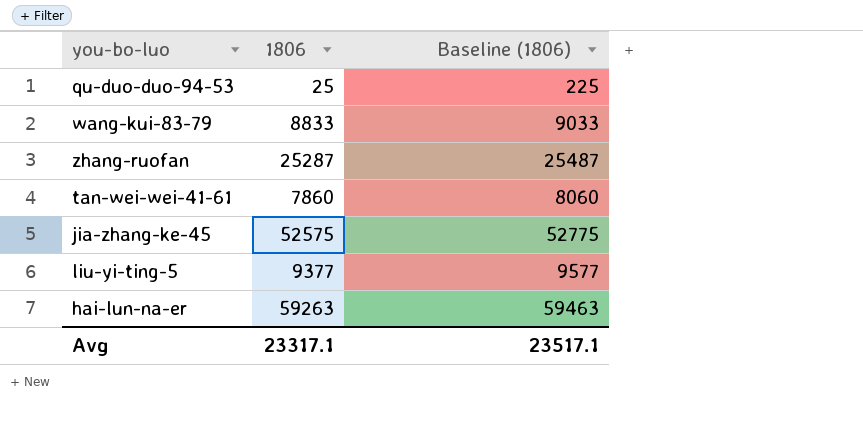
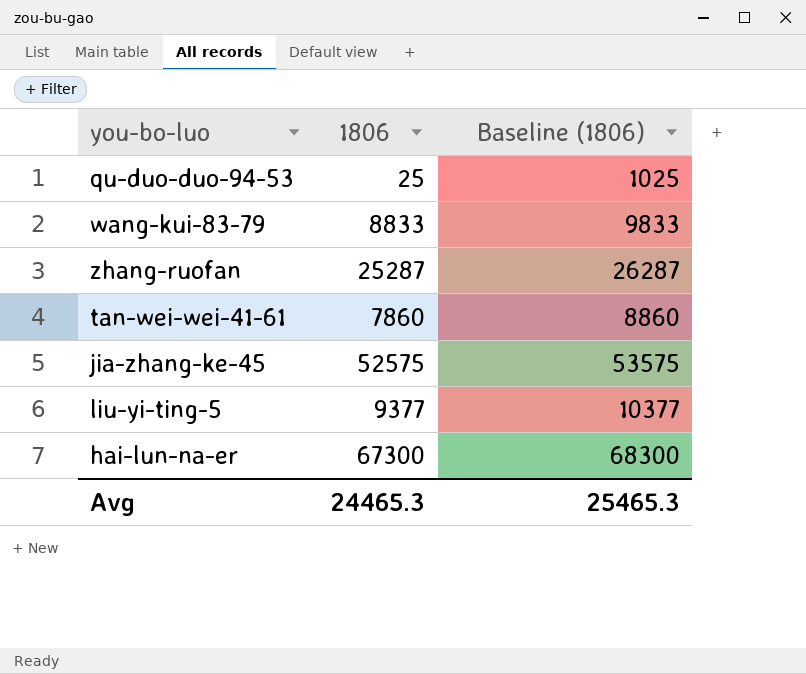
column Baseline (1806) | formula: [1806] + 200 -> [1806] + 1000
hai-lun-na-er | 1806: 59263 -> 67300
Avg | 1806: 23317.1 -> 24465.3
Avg | Baseline (1806): 23517.1 -> 25465.3

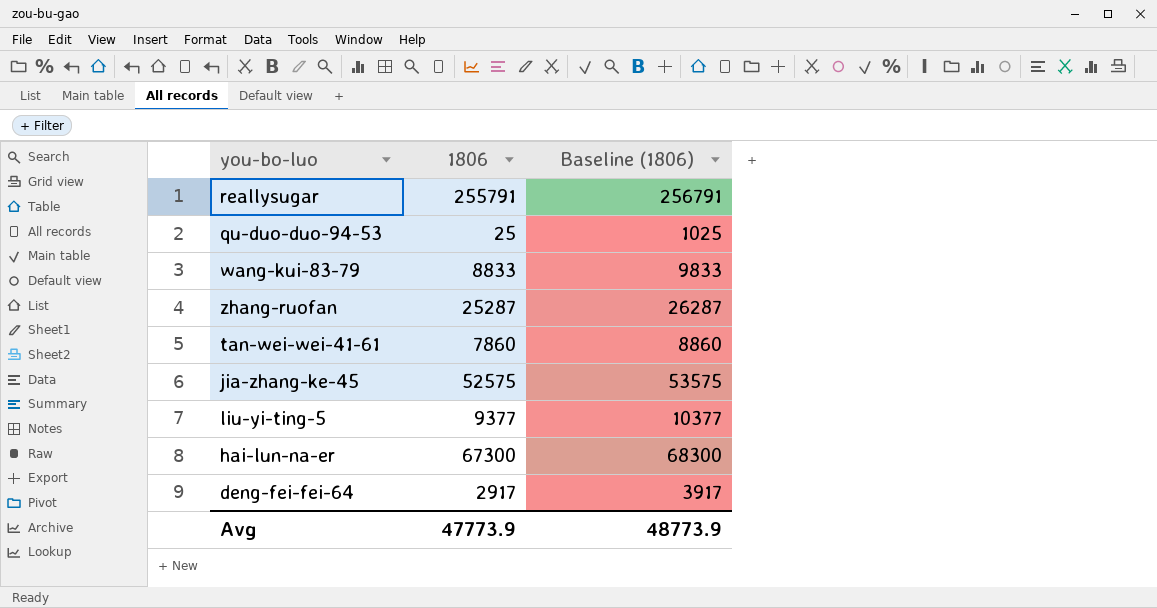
row reallysugar: none -> 255791 | 256791
row deng-fei-fei-64: none -> 2917 | 3917
Avg | 1806: 24465.3 -> 47773.9
Avg | Baseline (1806): 25465.3 -> 48773.9

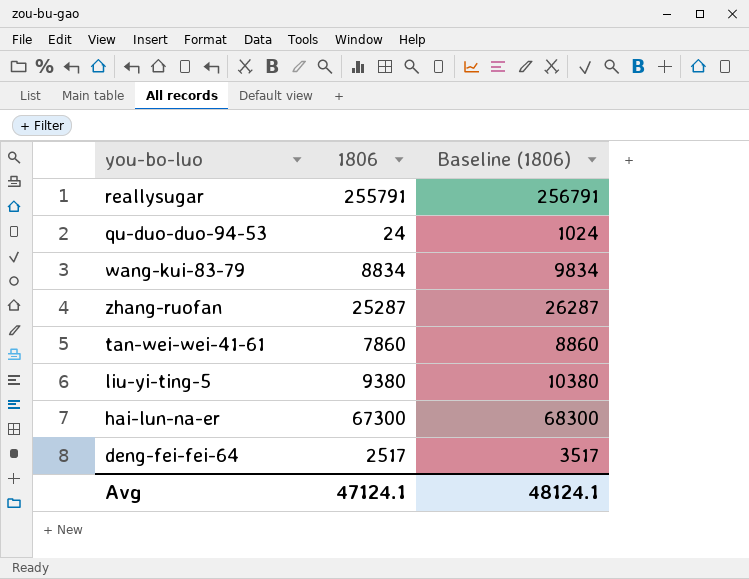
row jia-zhang-ke-45: 52575 | 53575 -> none
qu-duo-duo-94-53 | 1806: 25 -> 24
qu-duo-duo-94-53 | Baseline (1806): 1025 -> 1024
wang-kui-83-79 | 1806: 8833 -> 8834
wang-kui-83-79 | Baseline (1806): 9833 -> 9834
liu-yi-ting-5 | 1806: 9377 -> 9380
liu-yi-ting-5 | Baseline (1806): 10377 -> 10380
deng-fei-fei-64 | 1806: 2917 -> 2517
deng-fei-fei-64 | Baseline (1806): 3917 -> 3517
Avg | 1806: 47773.9 -> 47124.1
Avg | Baseline (1806): 48773.9 -> 48124.1

